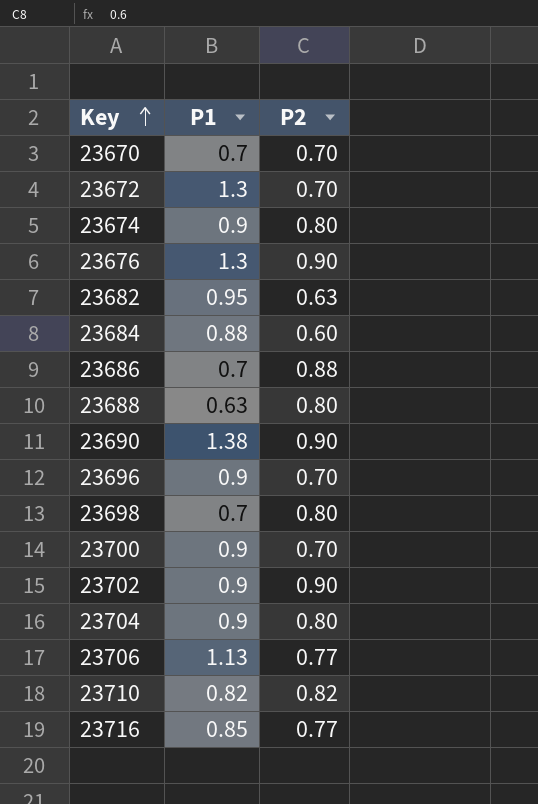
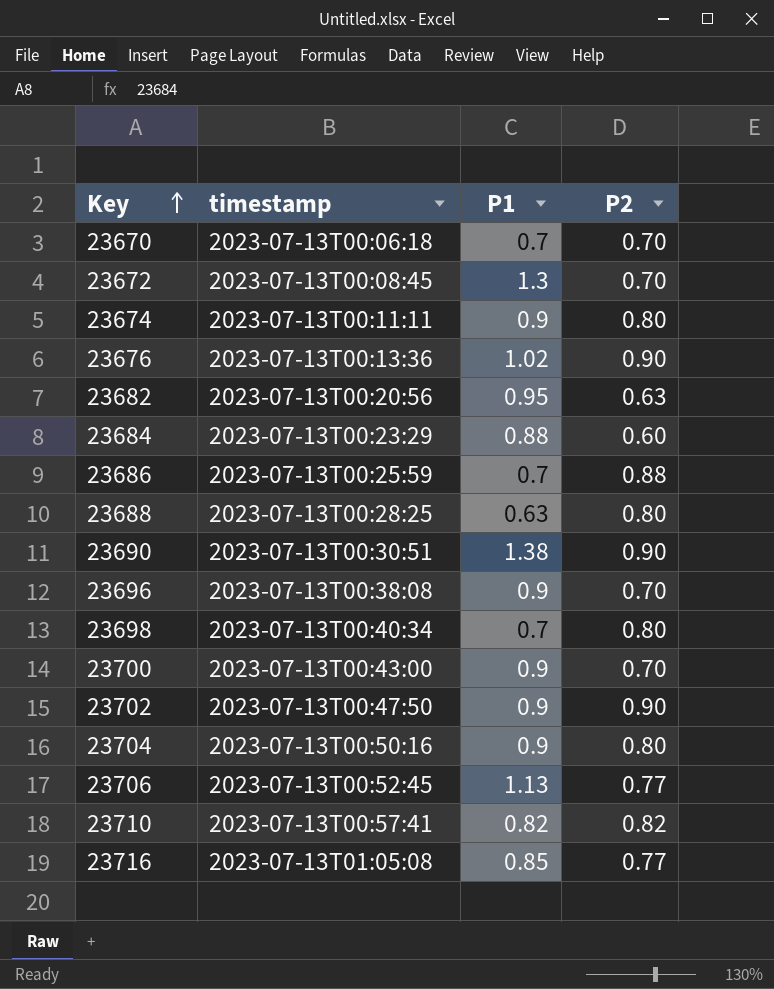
column timestamp | position: none -> 2
23676 | P1: 1.3 -> 1.02

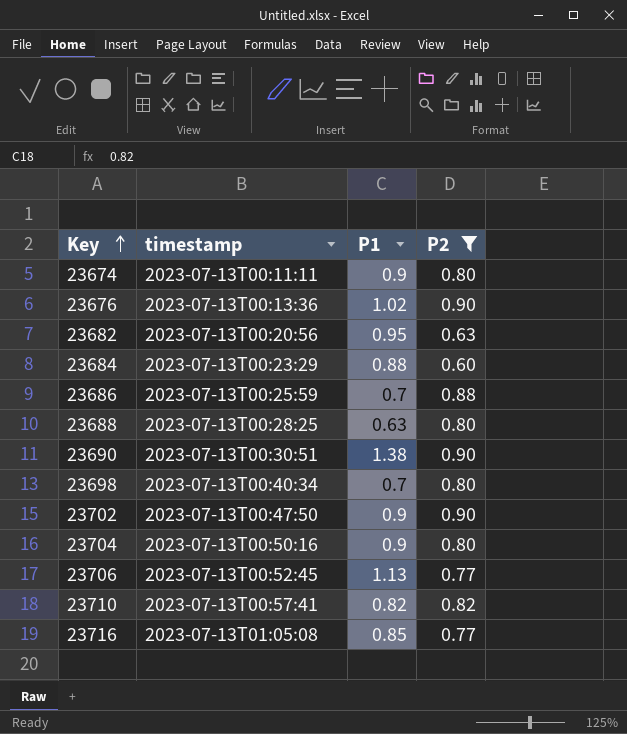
filter: none -> P2 != 0.70

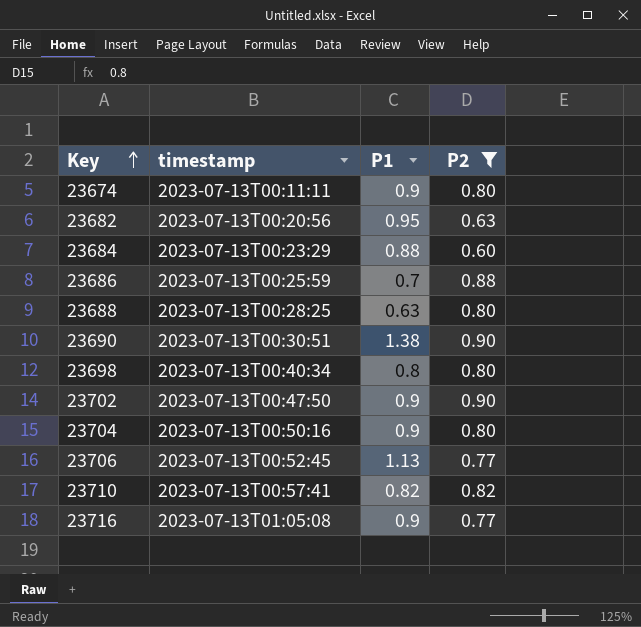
row 23676: 2023-07-13T00:13:36 | 1.02 | 0.90 -> none
23698 | P1: 0.7 -> 0.8
23716 | P1: 0.85 -> 0.9

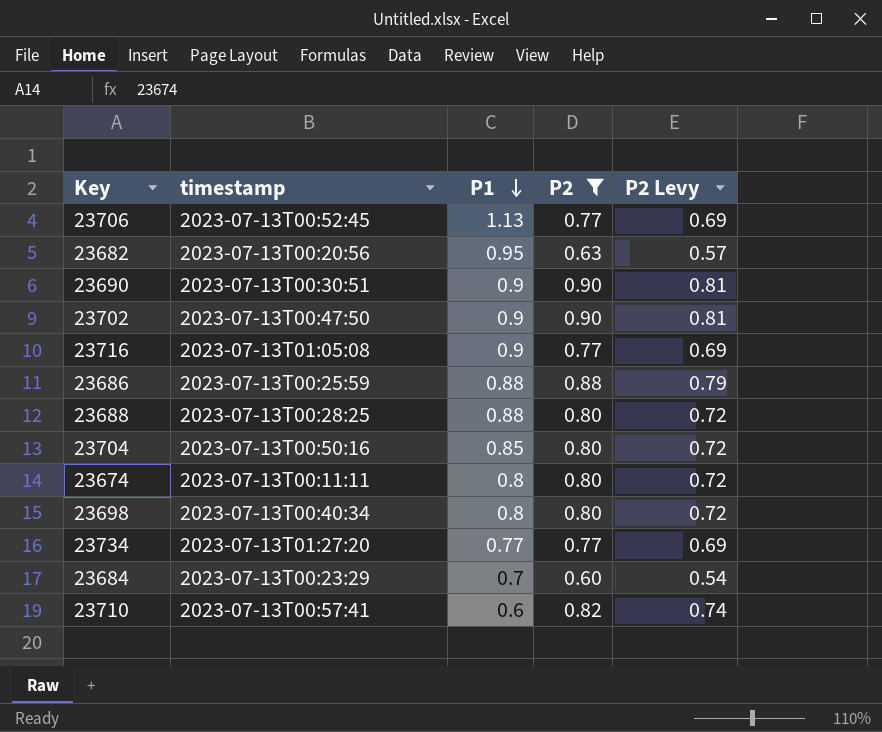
row order: Key ascending -> P1 descending
column P2 Levy | formula: none -> [P2] * 0.9
23690 | P1: 1.38 -> 0.9
23686 | P1: 0.7 -> 0.88
23688 | P1: 0.63 -> 0.88
23704 | P1: 0.9 -> 0.85
23674 | P1: 0.9 -> 0.8
row 23734: none -> 2023-07-13T01:27:20 | 0.77 | 0.77 | 0.69
23684 | P1: 0.88 -> 0.7
23710 | P1: 0.82 -> 0.6

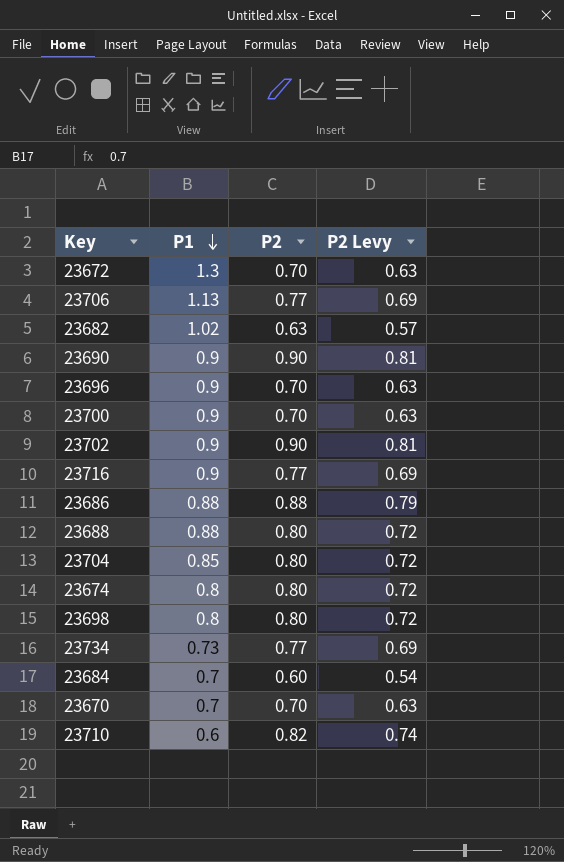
filter: P2 != 0.70 -> none
column timestamp | position: 2 -> none
23682 | P1: 0.95 -> 1.02
23734 | P1: 0.77 -> 0.73

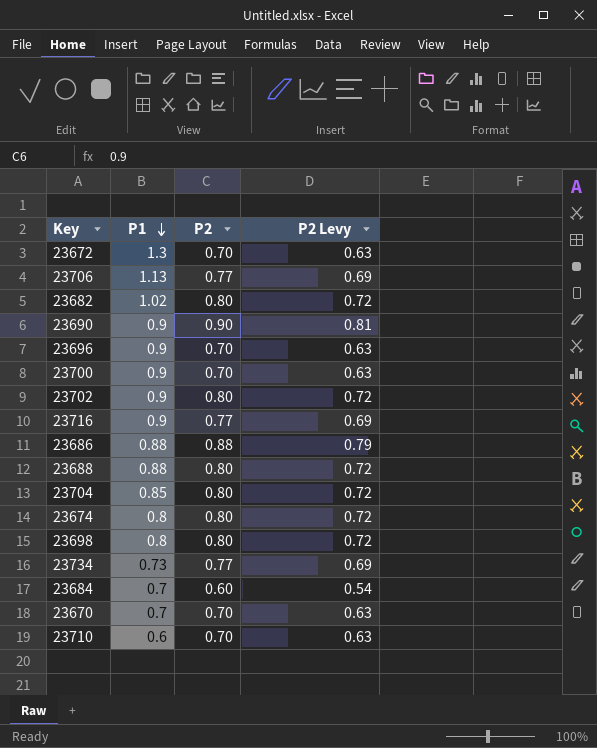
23682 | P2: 0.63 -> 0.80
23682 | P2 Levy: 0.57 -> 0.72
23702 | P2: 0.90 -> 0.80
23702 | P2 Levy: 0.81 -> 0.72
23710 | P2: 0.82 -> 0.70
23710 | P2 Levy: 0.74 -> 0.63

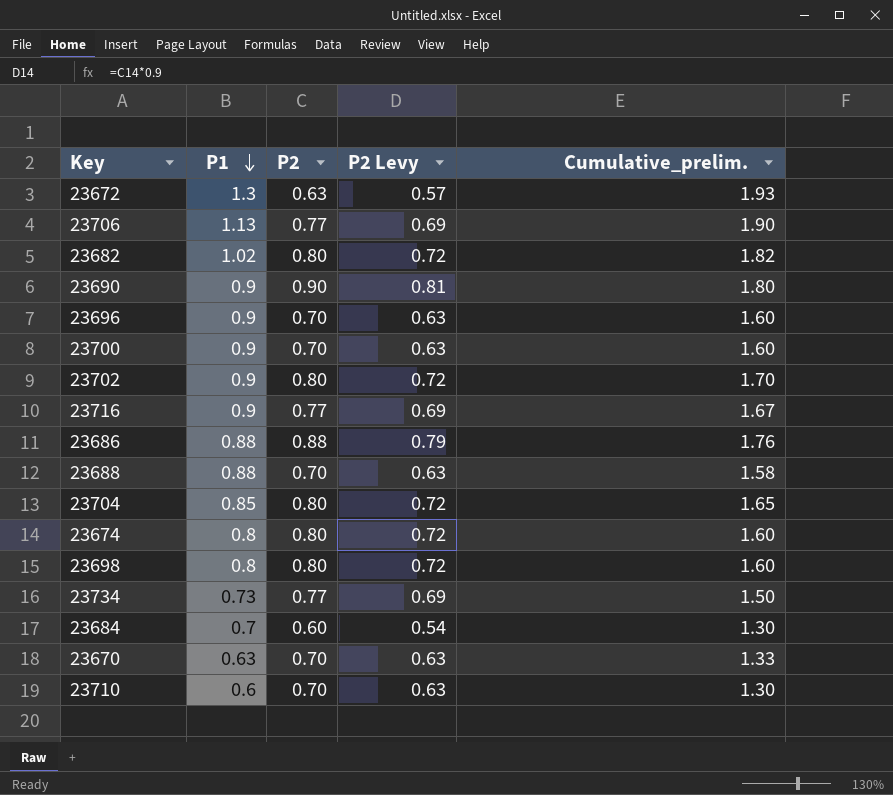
column Cumulative_prelim. | formula: none -> [P1] + [P2]
23672 | P2: 0.70 -> 0.63
23672 | P2 Levy: 0.63 -> 0.57
23688 | P2: 0.80 -> 0.70
23688 | P2 Levy: 0.72 -> 0.63
23670 | P1: 0.7 -> 0.63

